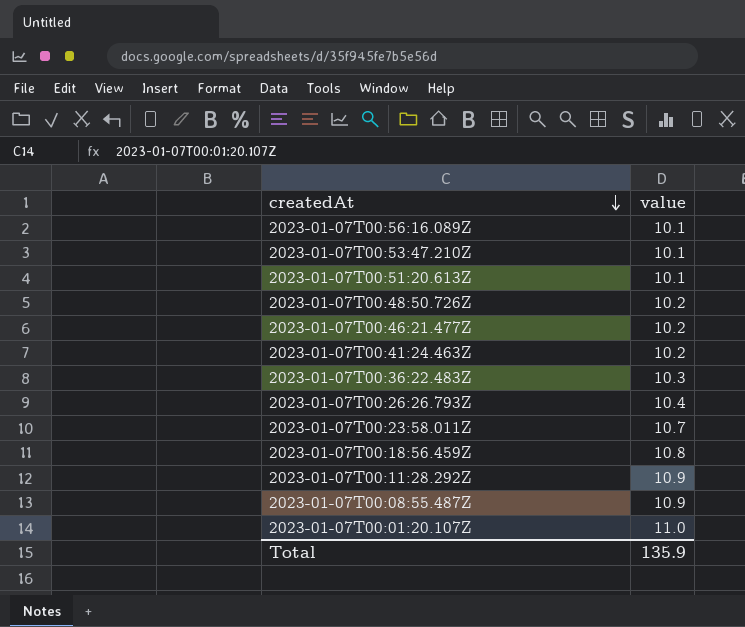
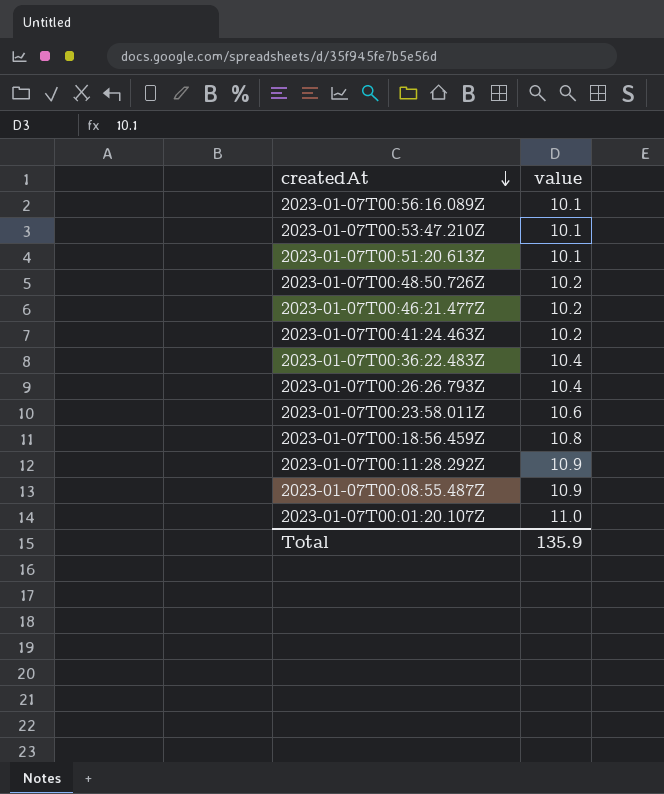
2023-01-07T00:36:22.483Z | value: 10.3 -> 10.4
2023-01-07T00:23:58.011Z | value: 10.7 -> 10.6

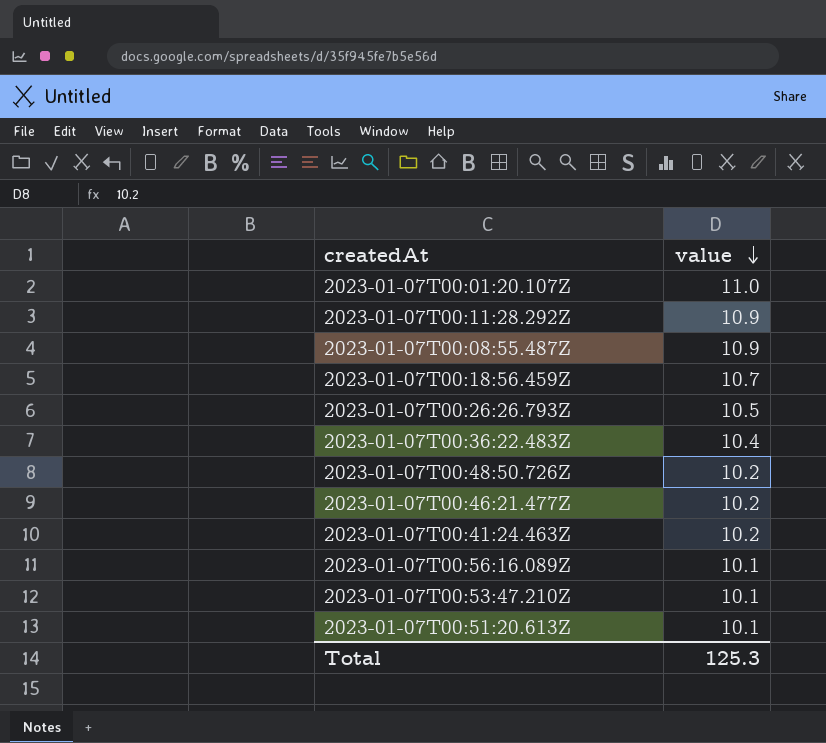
row order: createdAt descending -> value descending
row 2023-01-07T00:23:58.011Z: 10.6 -> none
2023-01-07T00:18:56.459Z | value: 10.8 -> 10.7
2023-01-07T00:26:26.793Z | value: 10.4 -> 10.5
Total | value: 135.9 -> 125.3

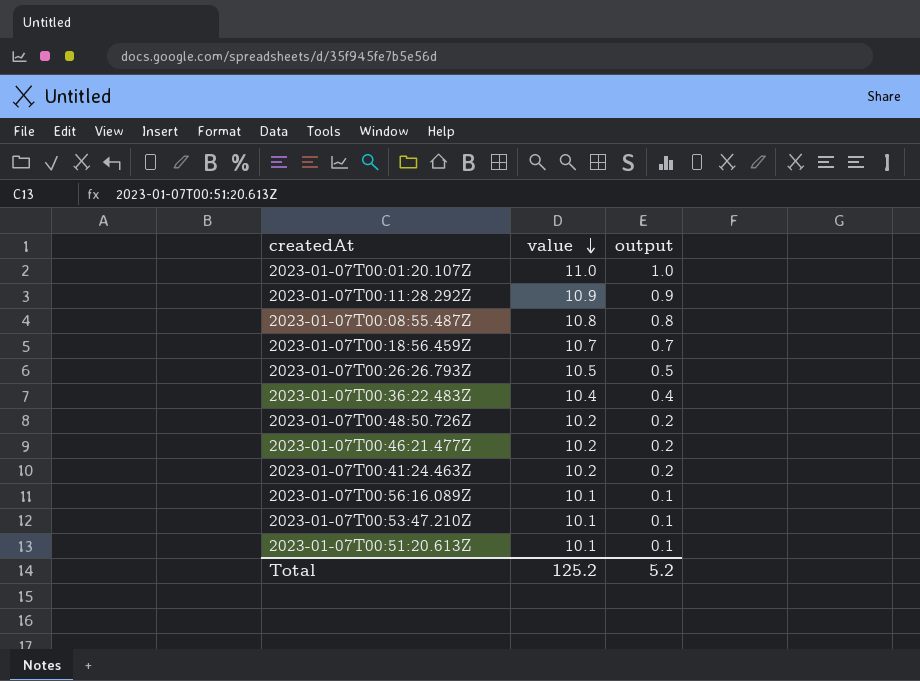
column output | formula: none -> [value] - 10
2023-01-07T00:08:55.487Z | value: 10.9 -> 10.8
Total | value: 125.3 -> 125.2

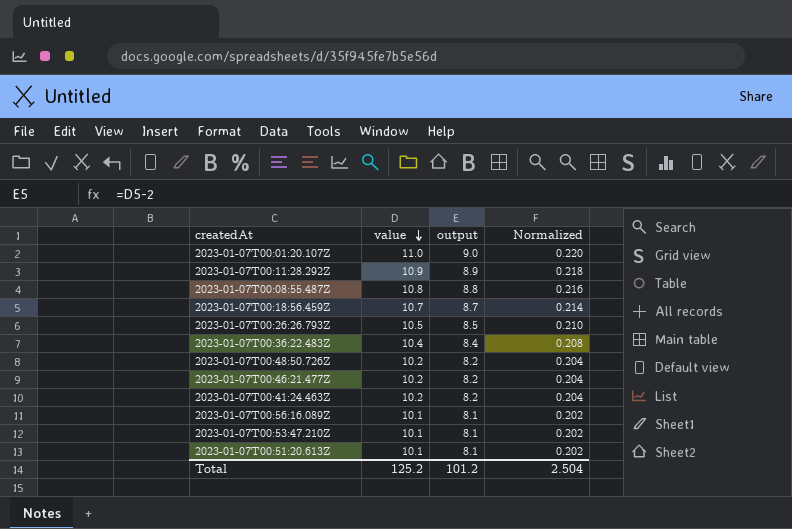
column output | formula: [value] - 10 -> [value] - 2
column Normalized | formula: none -> [value] * 0.02
Total | output: 5.2 -> 101.2

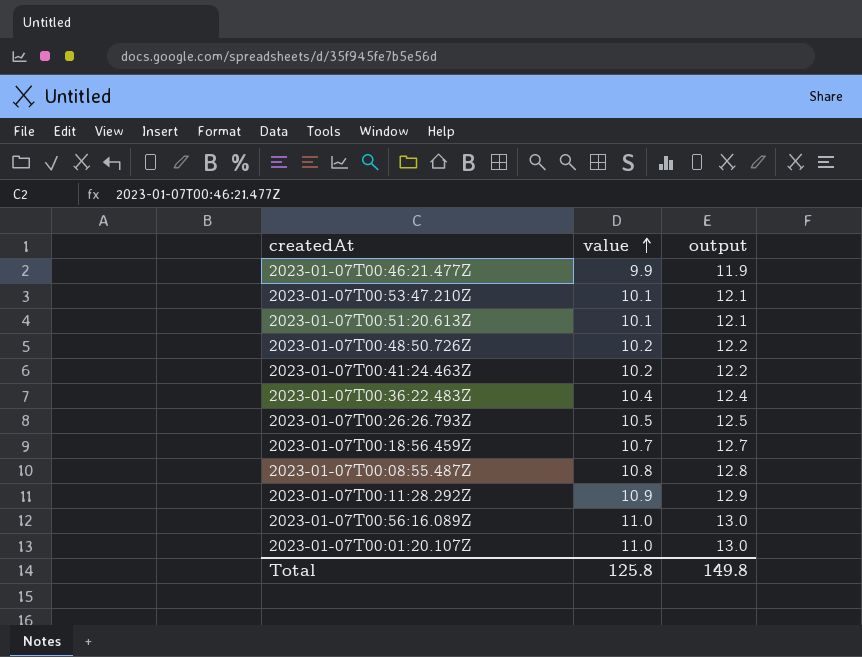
row order: value descending -> value ascending
column Normalized | formula: [value] * 0.02 -> none
column output | formula: [value] - 2 -> [value] + 2
2023-01-07T00:46:21.477Z | value: 10.2 -> 9.9
2023-01-07T00:56:16.089Z | value: 10.1 -> 11.0
Total | value: 125.2 -> 125.8
Total | output: 101.2 -> 149.8

